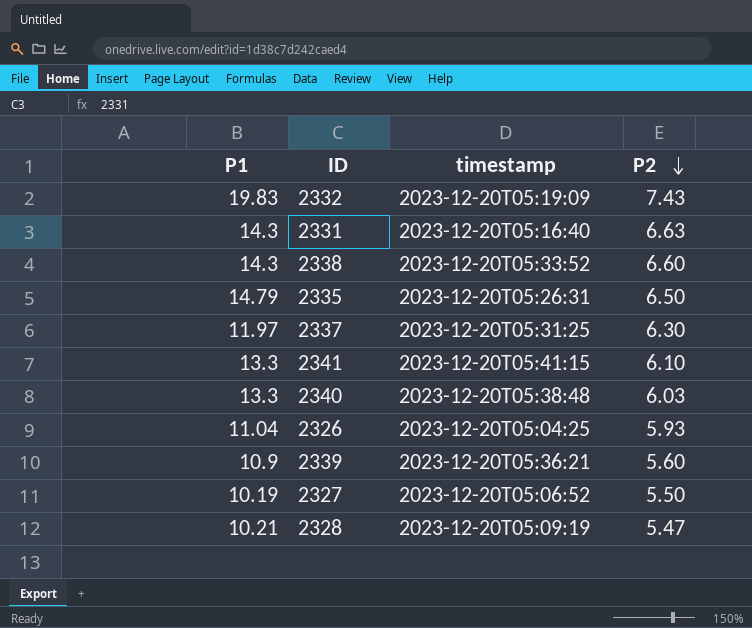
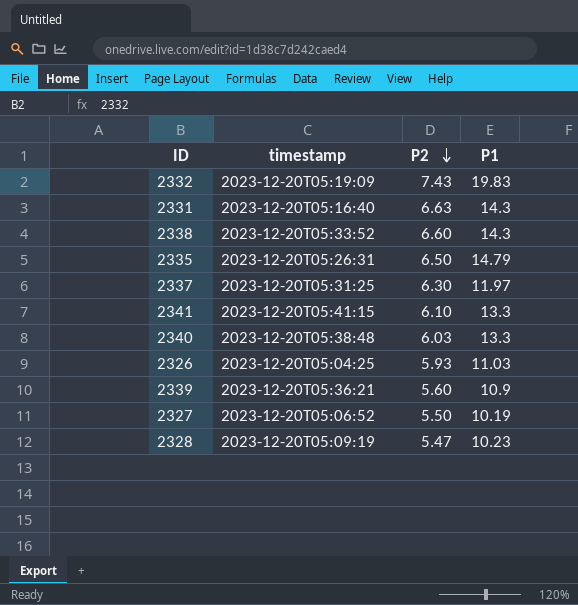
column P1 | position: 1 -> 4
2326 | P1: 11.04 -> 11.03
2328 | P1: 10.21 -> 10.23

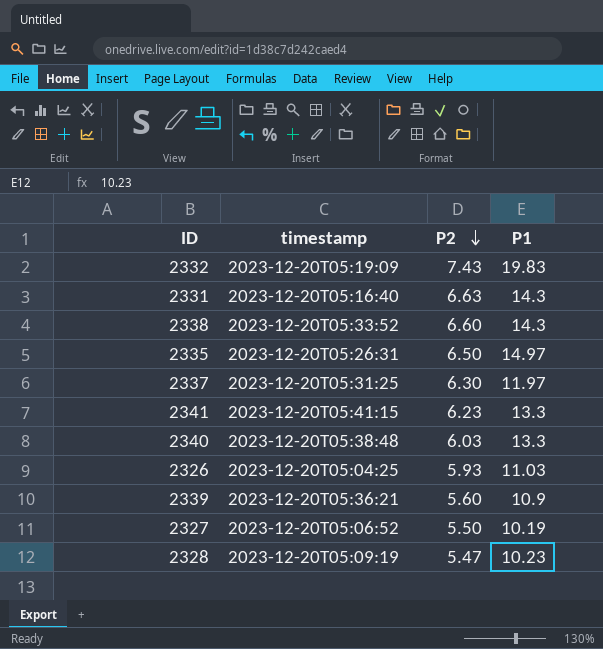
2335 | P1: 14.79 -> 14.97
2341 | P2: 6.10 -> 6.23

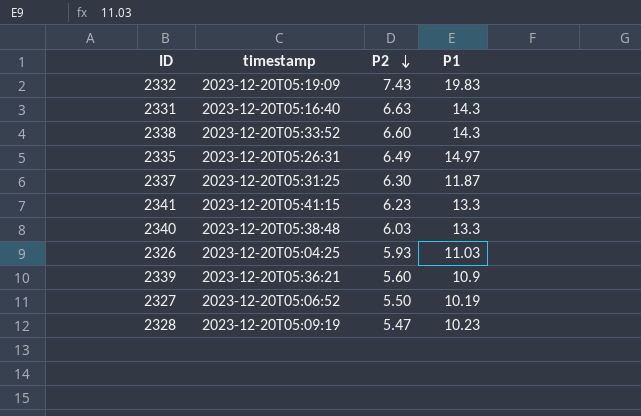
2335 | P2: 6.50 -> 6.49
2337 | P1: 11.97 -> 11.87

